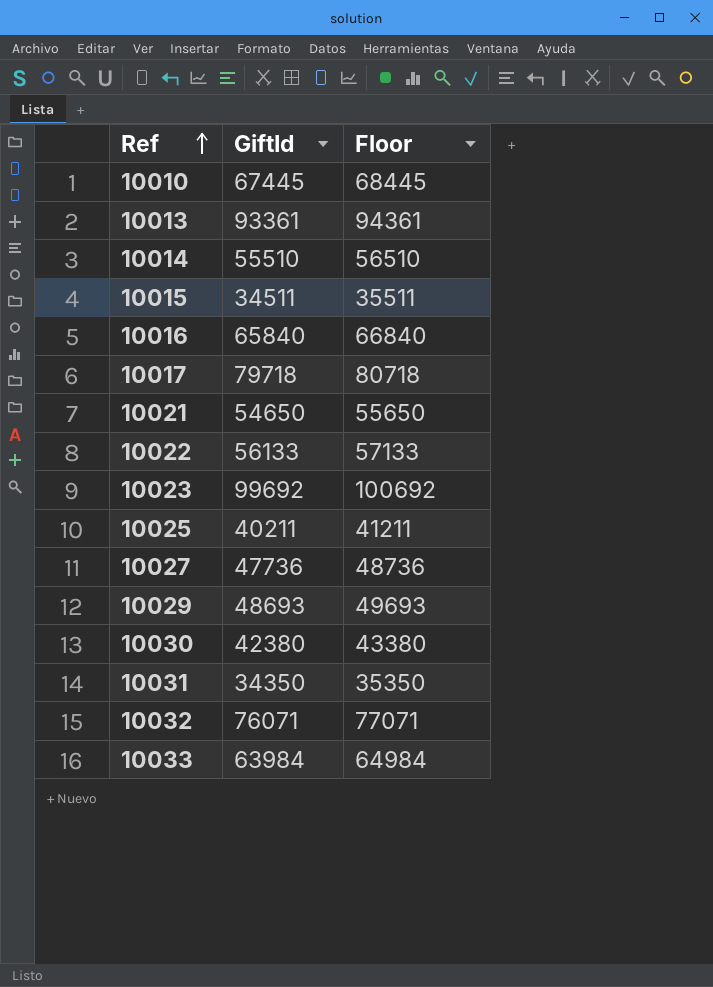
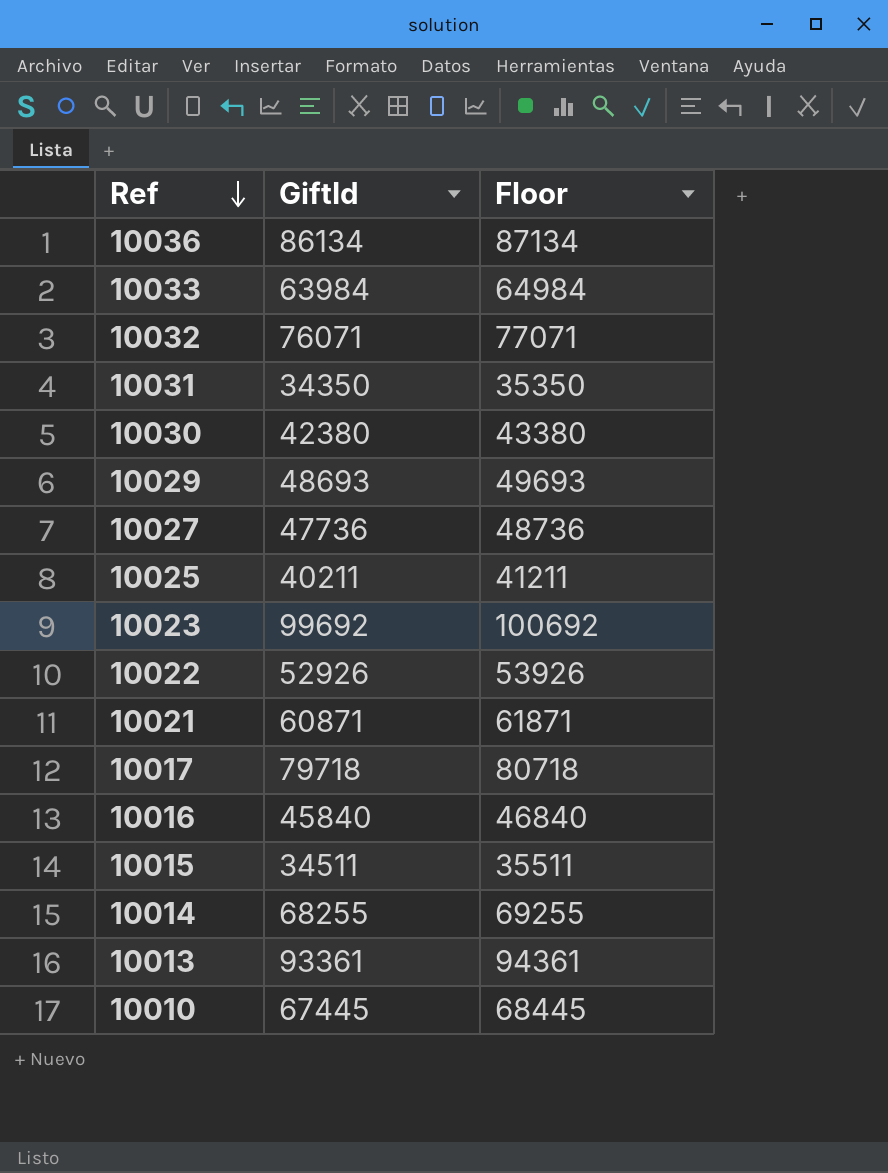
row order: Ref ascending -> Ref descending
row 10036: none -> 86134 | 87134
10022 | GiftId: 56133 -> 52926
10022 | Floor: 57133 -> 53926
10021 | GiftId: 54650 -> 60871
10021 | Floor: 55650 -> 61871
10016 | GiftId: 65840 -> 45840
10016 | Floor: 66840 -> 46840
10014 | GiftId: 55510 -> 68255
10014 | Floor: 56510 -> 69255

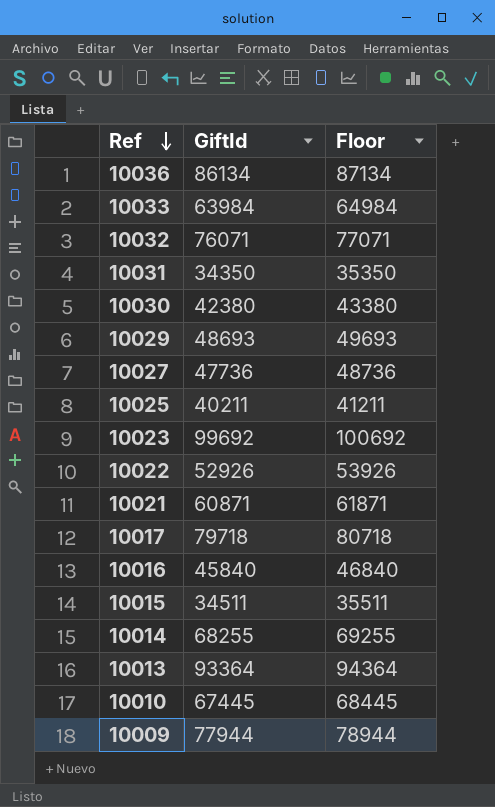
10013 | GiftId: 93361 -> 93364
10013 | Floor: 94361 -> 94364
row 10009: none -> 77944 | 78944

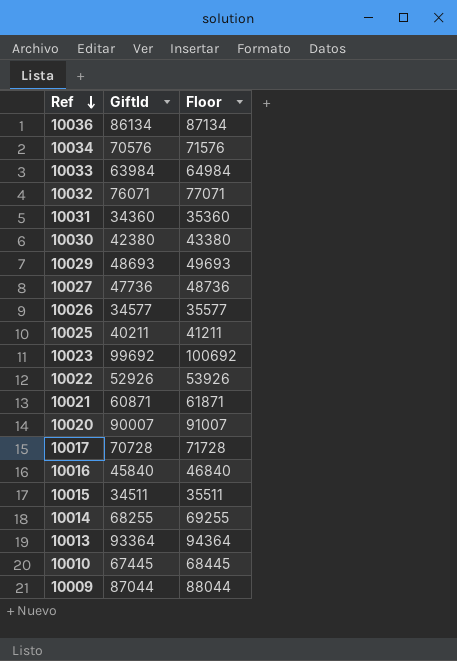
row 10034: none -> 70576 | 71576
10031 | GiftId: 34350 -> 34360
10031 | Floor: 35350 -> 35360
row 10026: none -> 34577 | 35577
row 10020: none -> 90007 | 91007
10017 | GiftId: 79718 -> 70728
10017 | Floor: 80718 -> 71728
10009 | GiftId: 77944 -> 87044
10009 | Floor: 78944 -> 88044

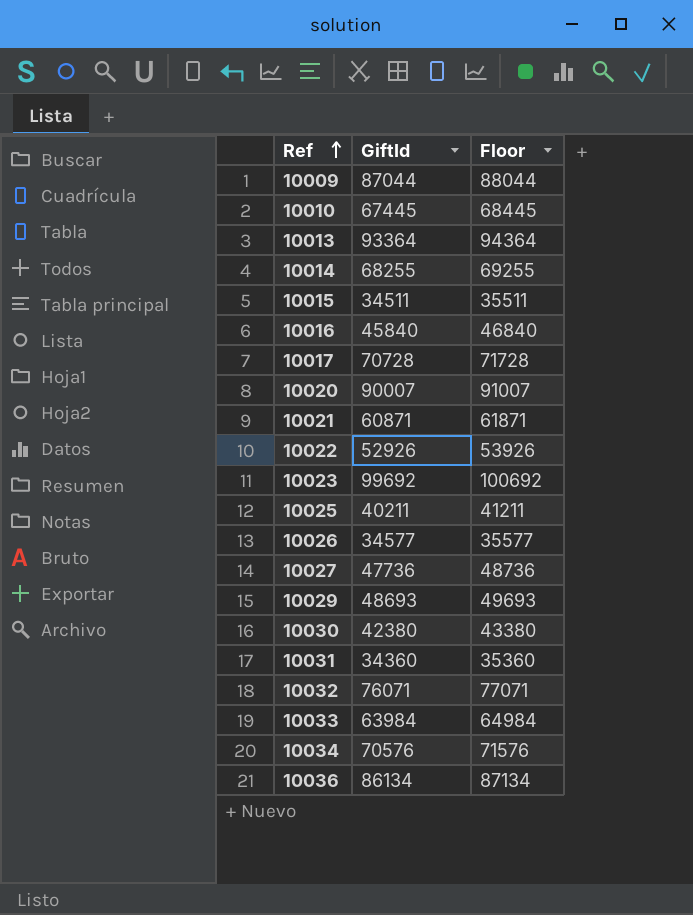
row order: Ref descending -> Ref ascending

